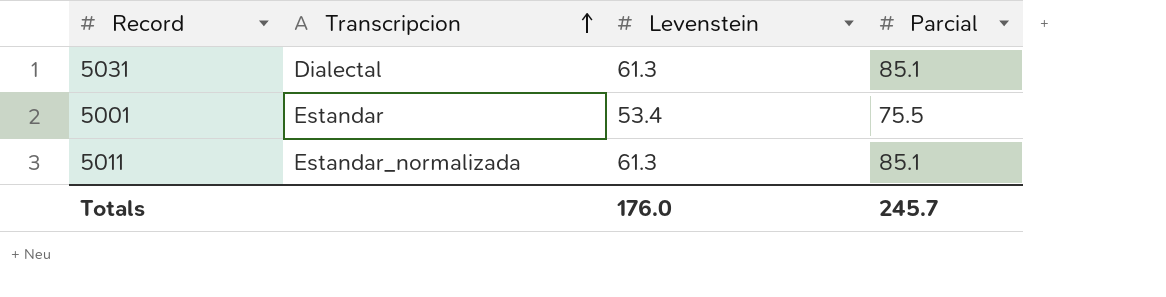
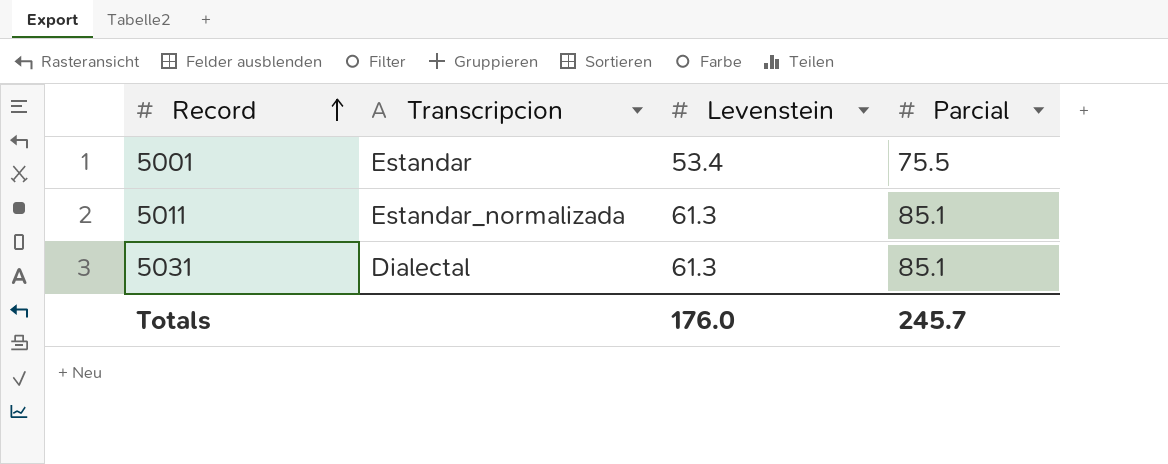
row order: Transcripcion ascending -> Record ascending

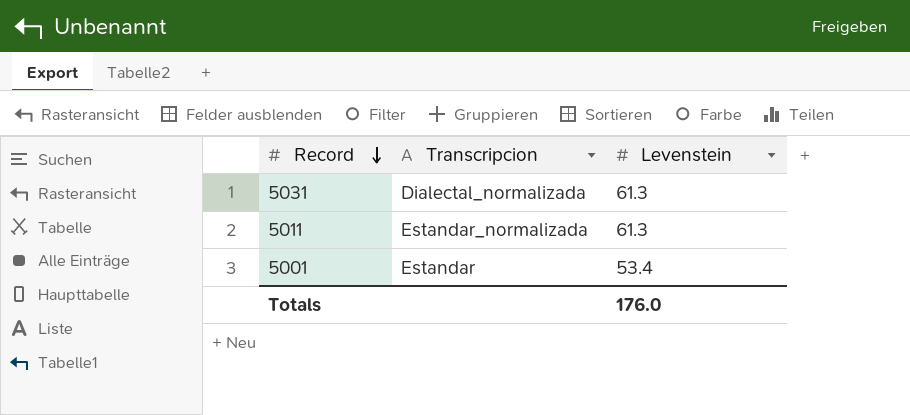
row order: Record ascending -> Record descending
column Parcial | position: 4 -> none
5031 | Transcripcion: Dialectal -> Dialectal_normalizada

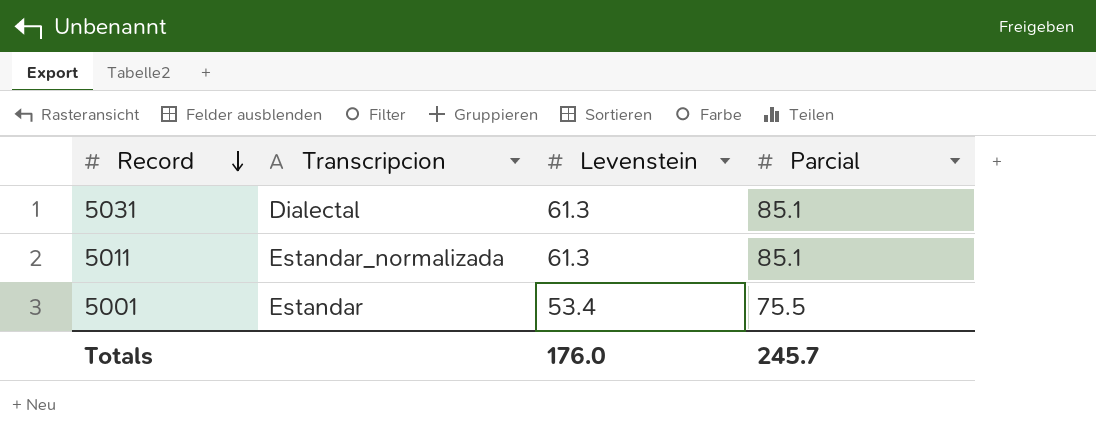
column Parcial | position: none -> 4
5031 | Transcripcion: Dialectal_normalizada -> Dialectal

